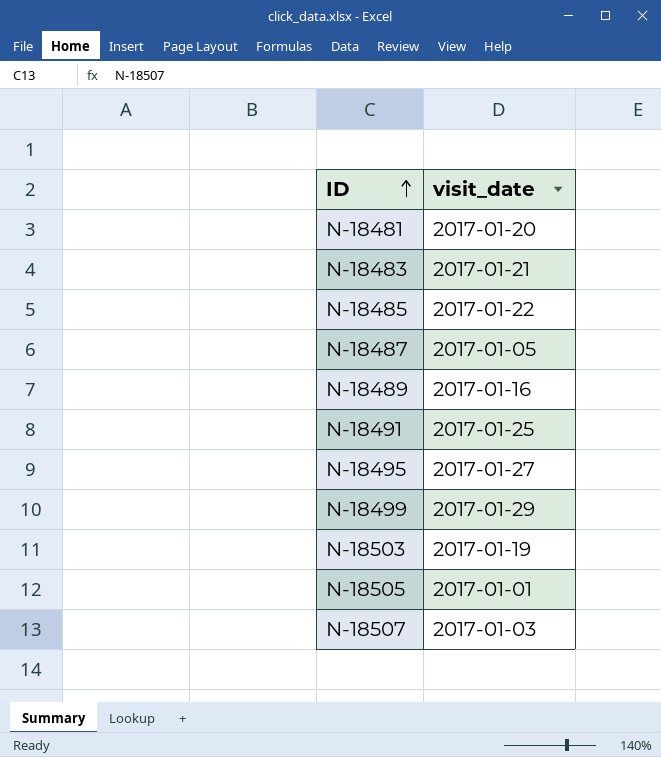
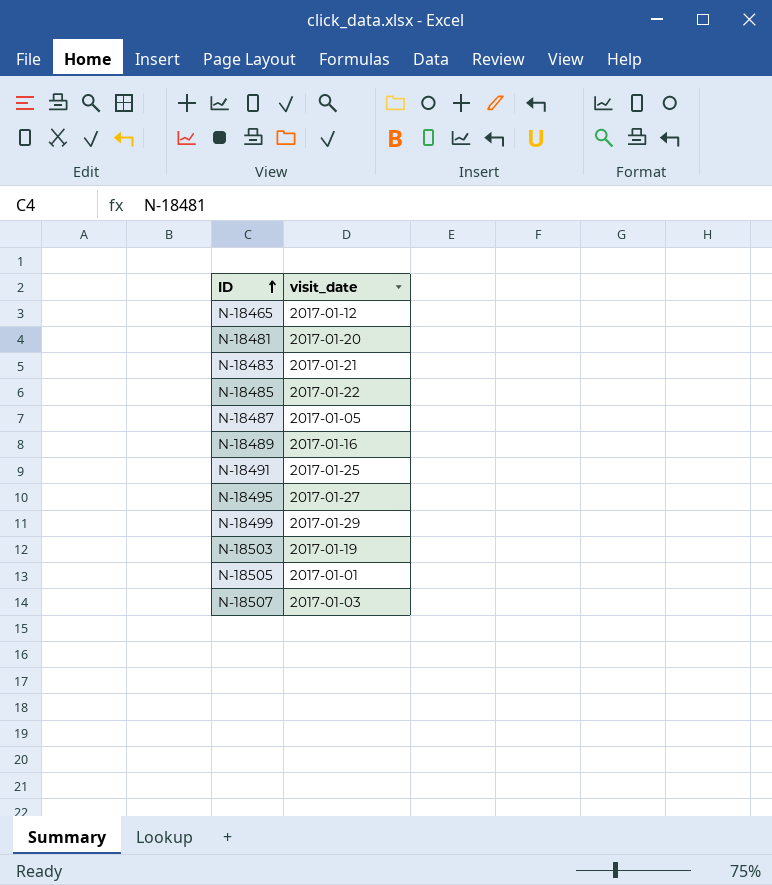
row N-18465: none -> 2017-01-12

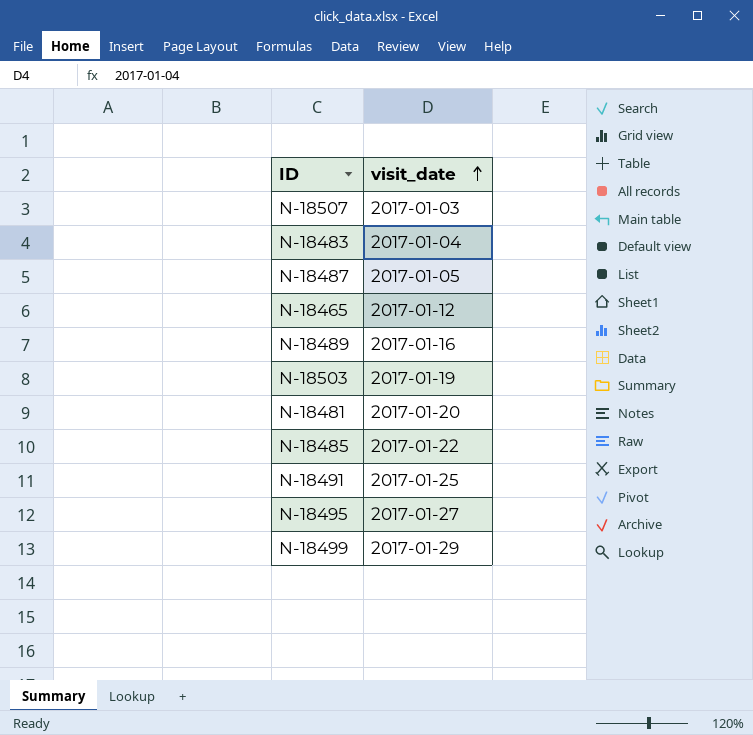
row order: ID ascending -> visit_date ascending
row N-18505: 2017-01-01 -> none
N-18483 | visit_date: 2017-01-21 -> 2017-01-04

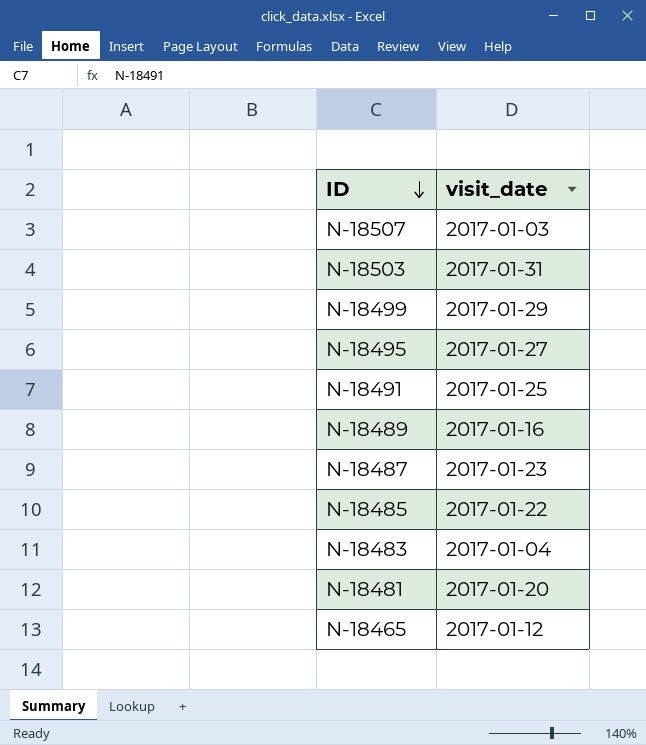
row order: visit_date ascending -> ID descending
N-18503 | visit_date: 2017-01-19 -> 2017-01-31
N-18487 | visit_date: 2017-01-05 -> 2017-01-23

